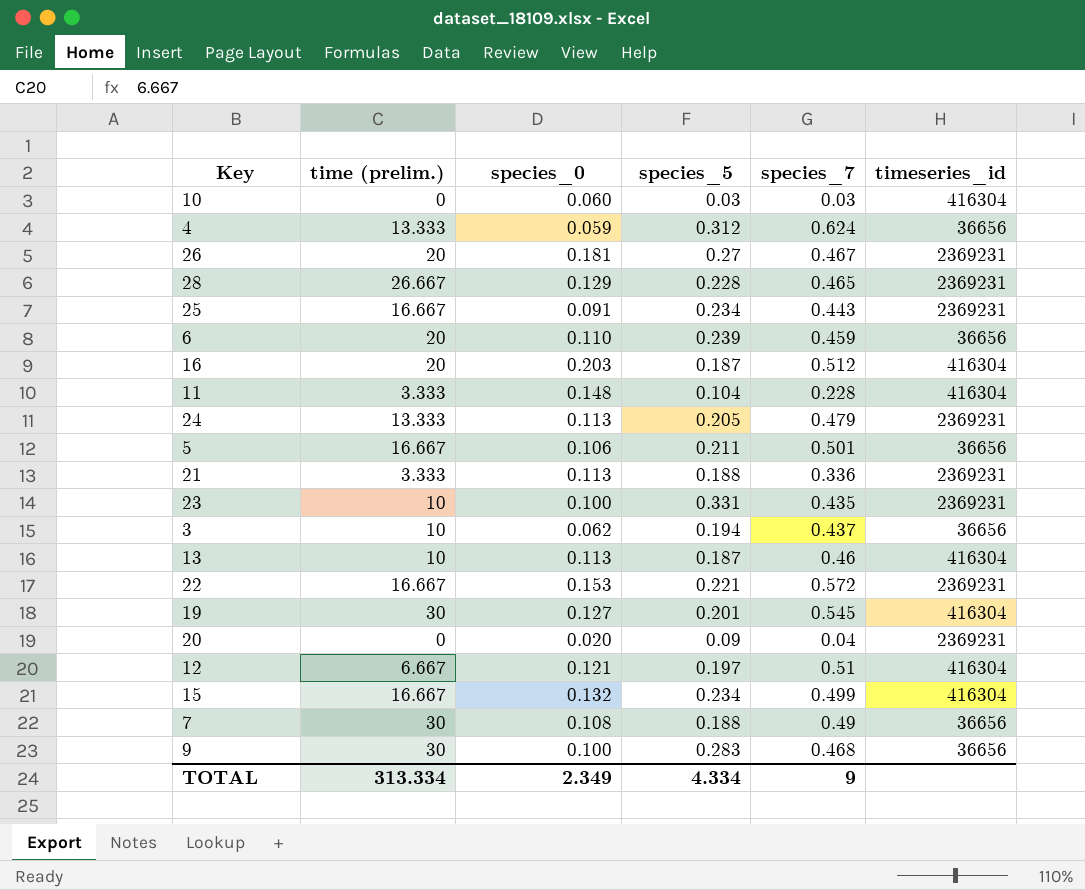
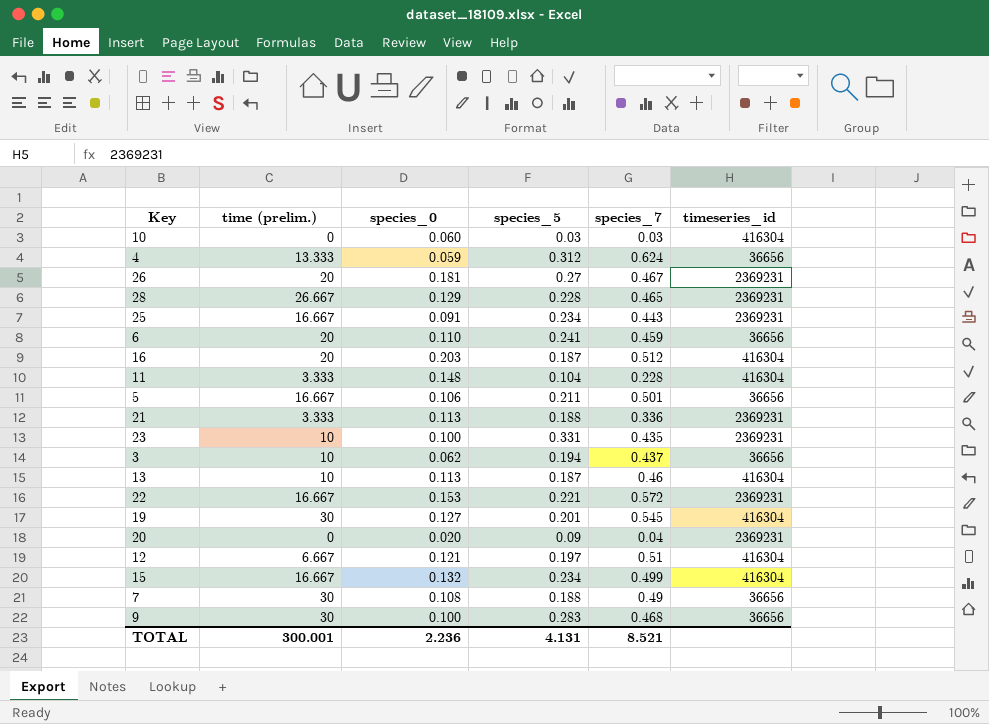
row 24: 13.333 | 0.113 | 0.205 | 0.479 | 2369231 -> none
6 | species_5: 0.239 -> 0.241
TOTAL | time (prelim.): 313.334 -> 300.001
TOTAL | species_0: 2.349 -> 2.236
TOTAL | species_5: 4.334 -> 4.131
TOTAL | species_7: 9 -> 8.521

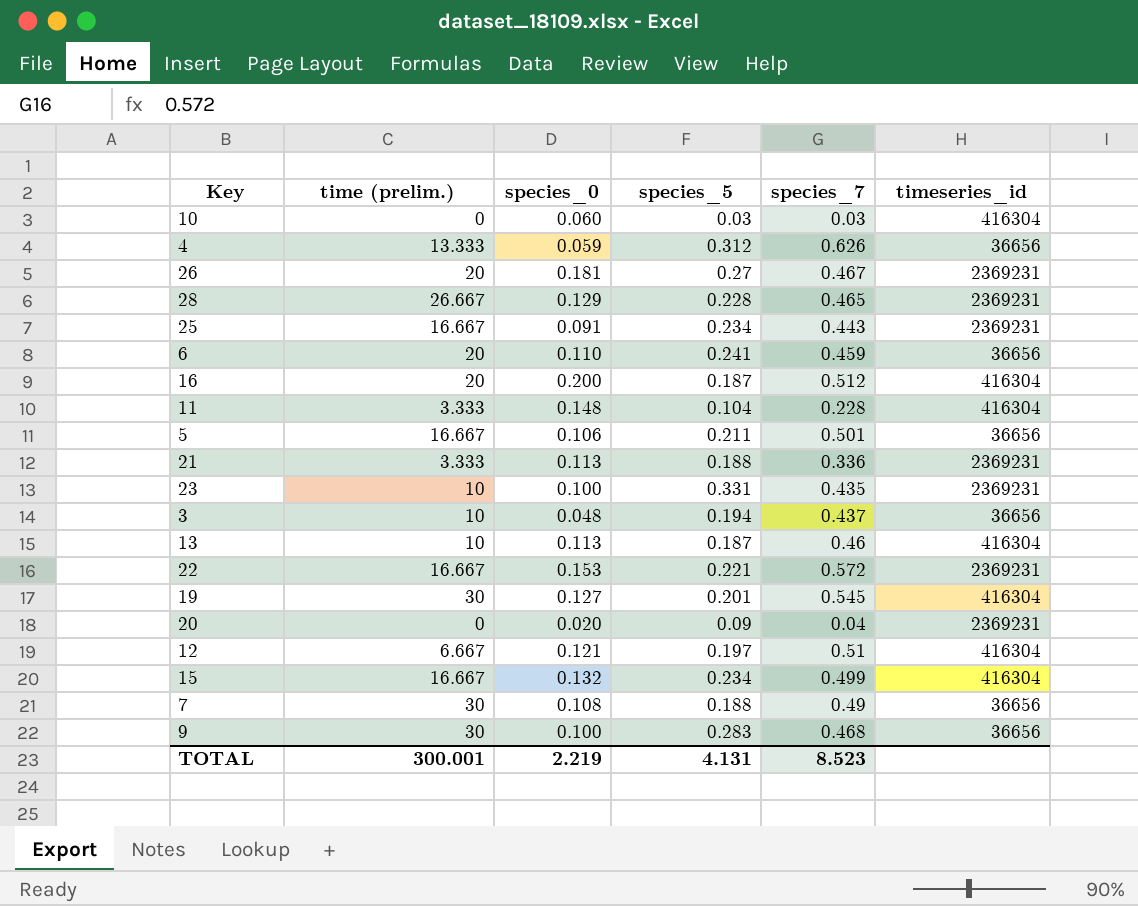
4 | species_7: 0.624 -> 0.626
16 | species_0: 0.203 -> 0.200
3 | species_0: 0.062 -> 0.048
TOTAL | species_0: 2.236 -> 2.219
TOTAL | species_7: 8.521 -> 8.523

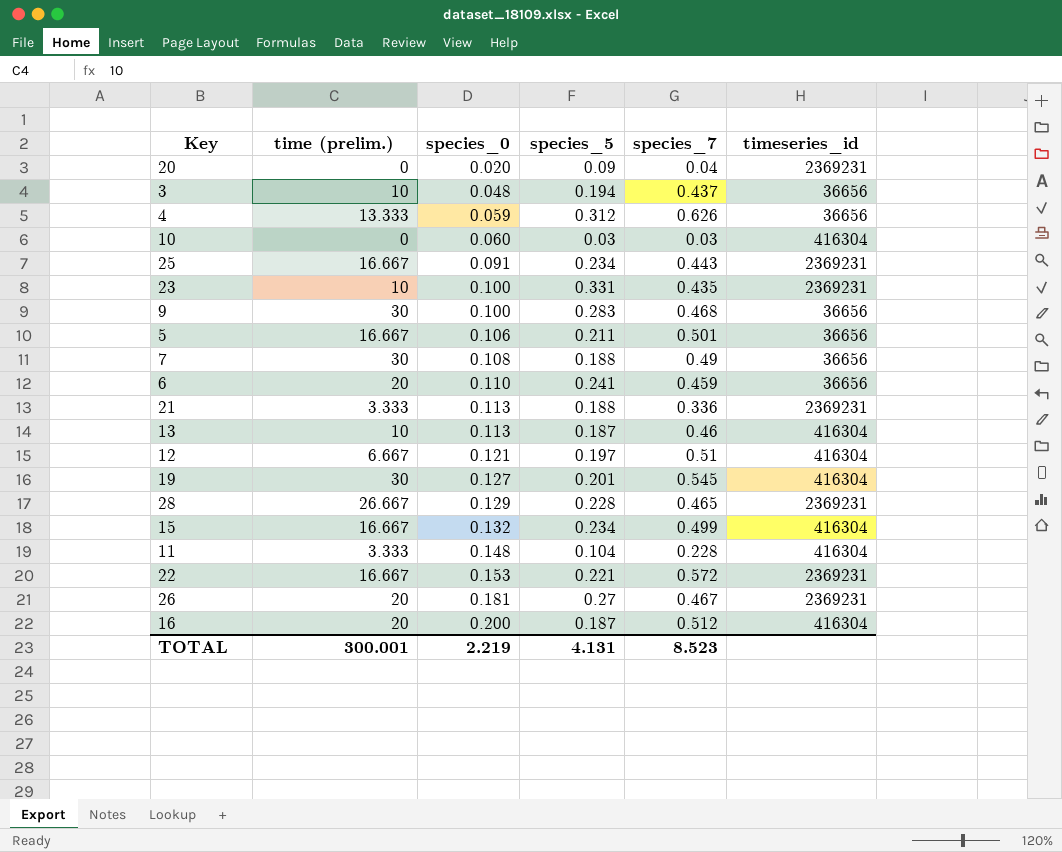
row order: none -> species_0 ascending

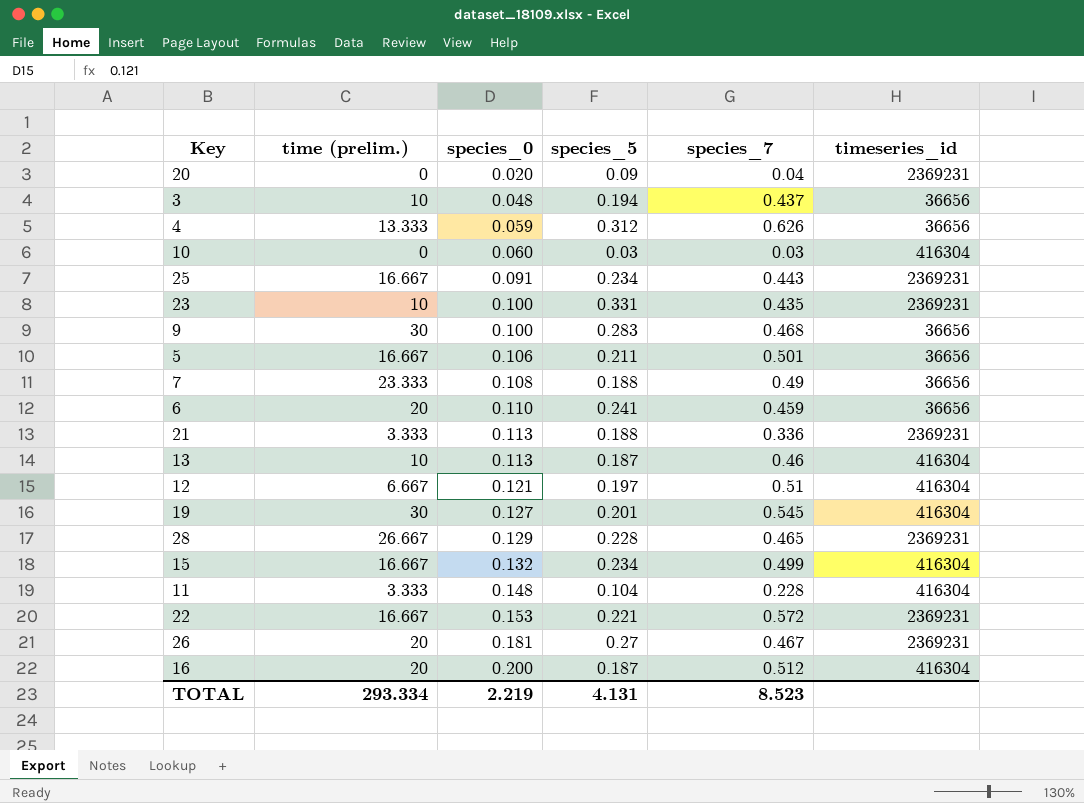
7 | time (prelim.): 30 -> 23.333
TOTAL | time (prelim.): 300.001 -> 293.334

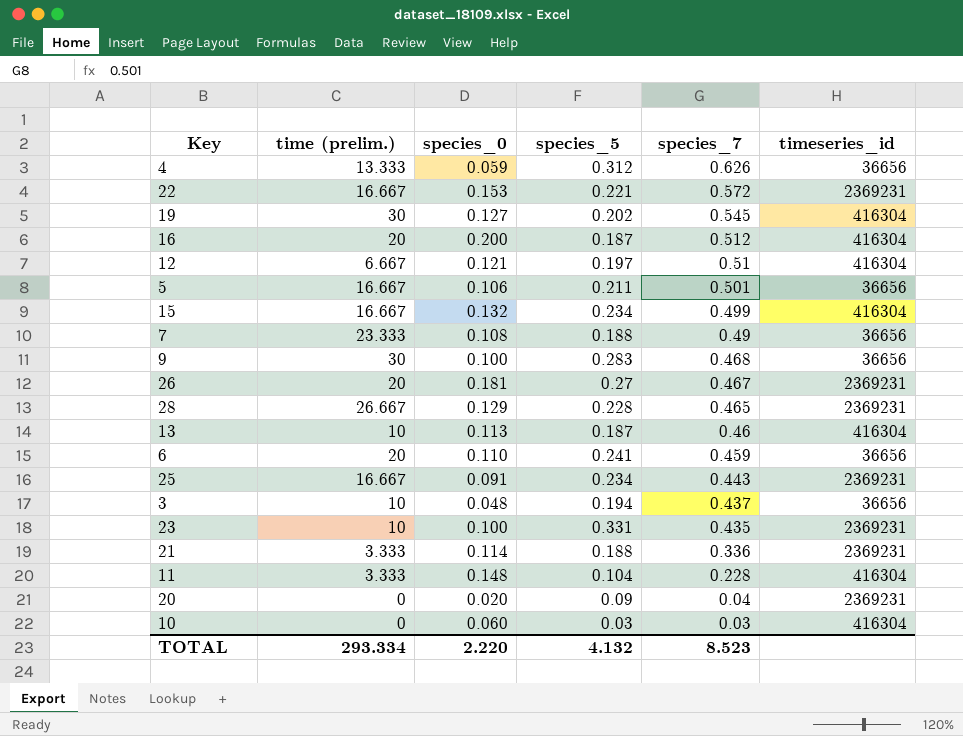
row order: species_0 ascending -> species_7 descending
19 | species_5: 0.201 -> 0.202
21 | species_0: 0.113 -> 0.114
TOTAL | species_0: 2.219 -> 2.220
TOTAL | species_5: 4.131 -> 4.132

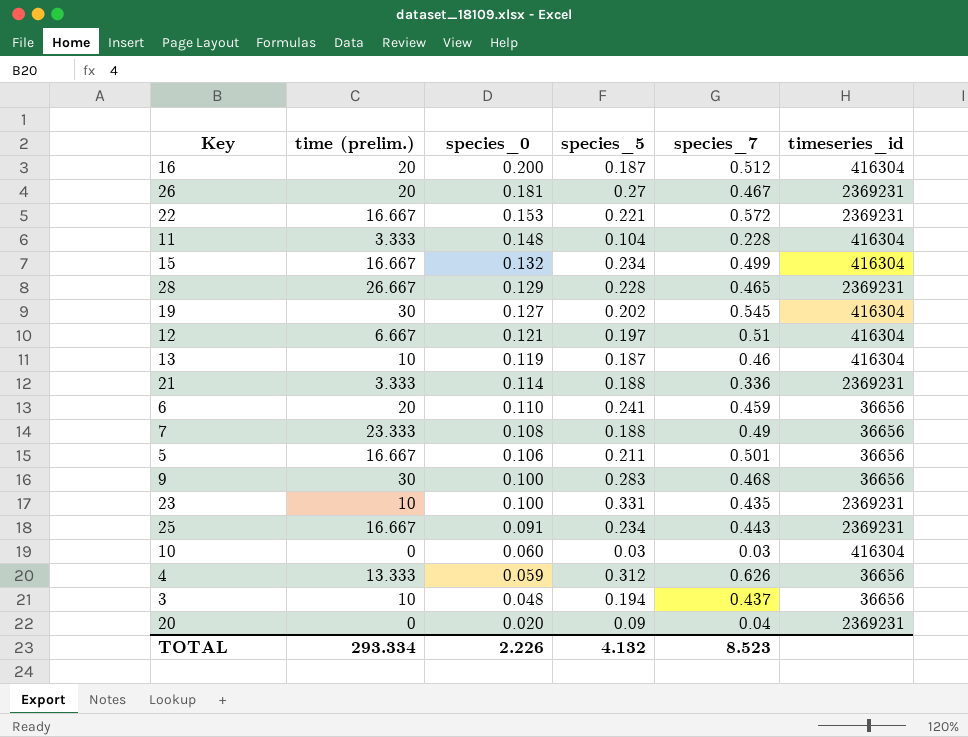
row order: species_7 descending -> species_0 descending
13 | species_0: 0.113 -> 0.119
TOTAL | species_0: 2.220 -> 2.226

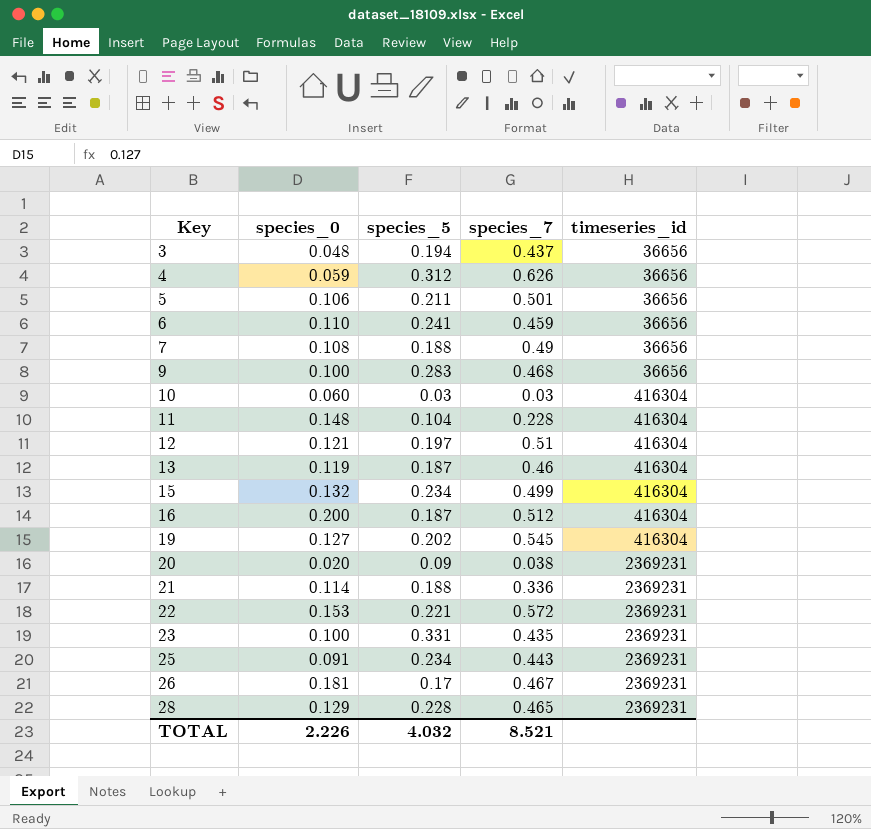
row order: species_0 descending -> Key ascending
column time (prelim.) | position: 2 -> none
20 | species_7: 0.04 -> 0.038
26 | species_5: 0.27 -> 0.17
TOTAL | species_5: 4.132 -> 4.032
TOTAL | species_7: 8.523 -> 8.521

